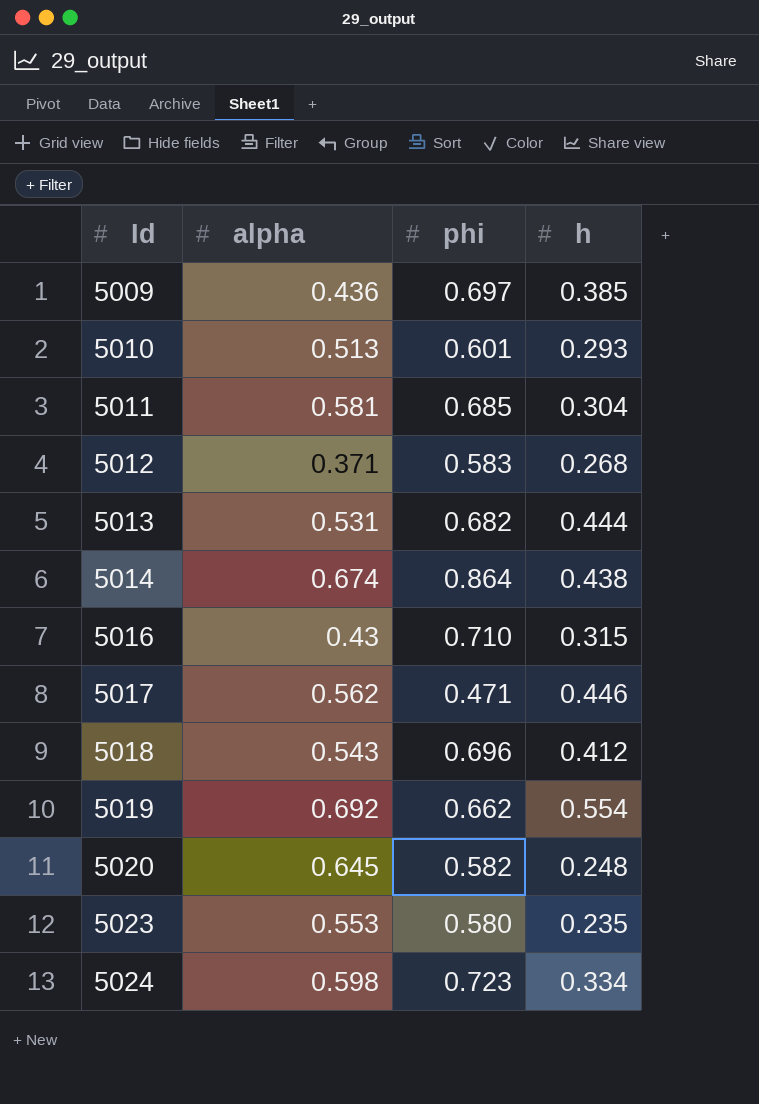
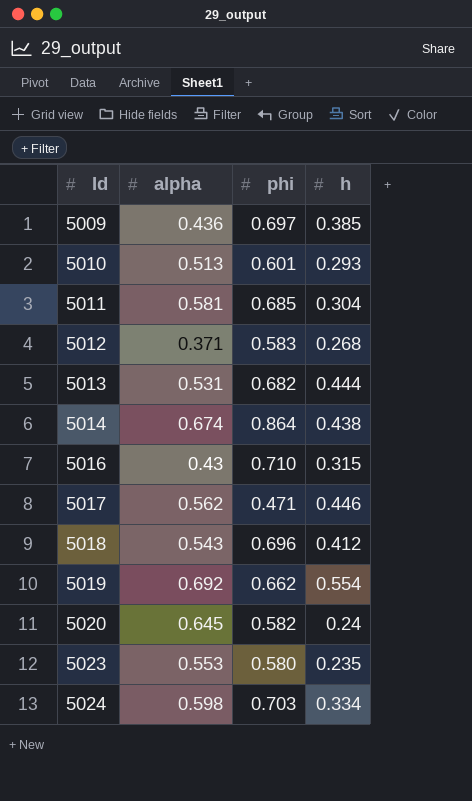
5020 | h: 0.248 -> 0.24
5024 | phi: 0.723 -> 0.703

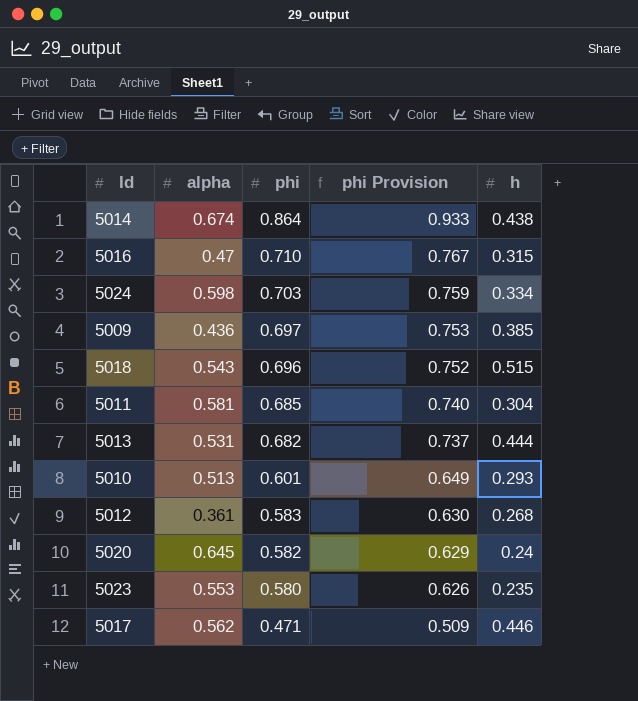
row order: Id ascending -> phi descending
column phi Provision | formula: none -> [phi] * 1.08
row 5019: 0.692 | 0.662 | 0.554 -> none
5016 | alpha: 0.43 -> 0.47
5018 | h: 0.412 -> 0.515
5012 | alpha: 0.371 -> 0.361

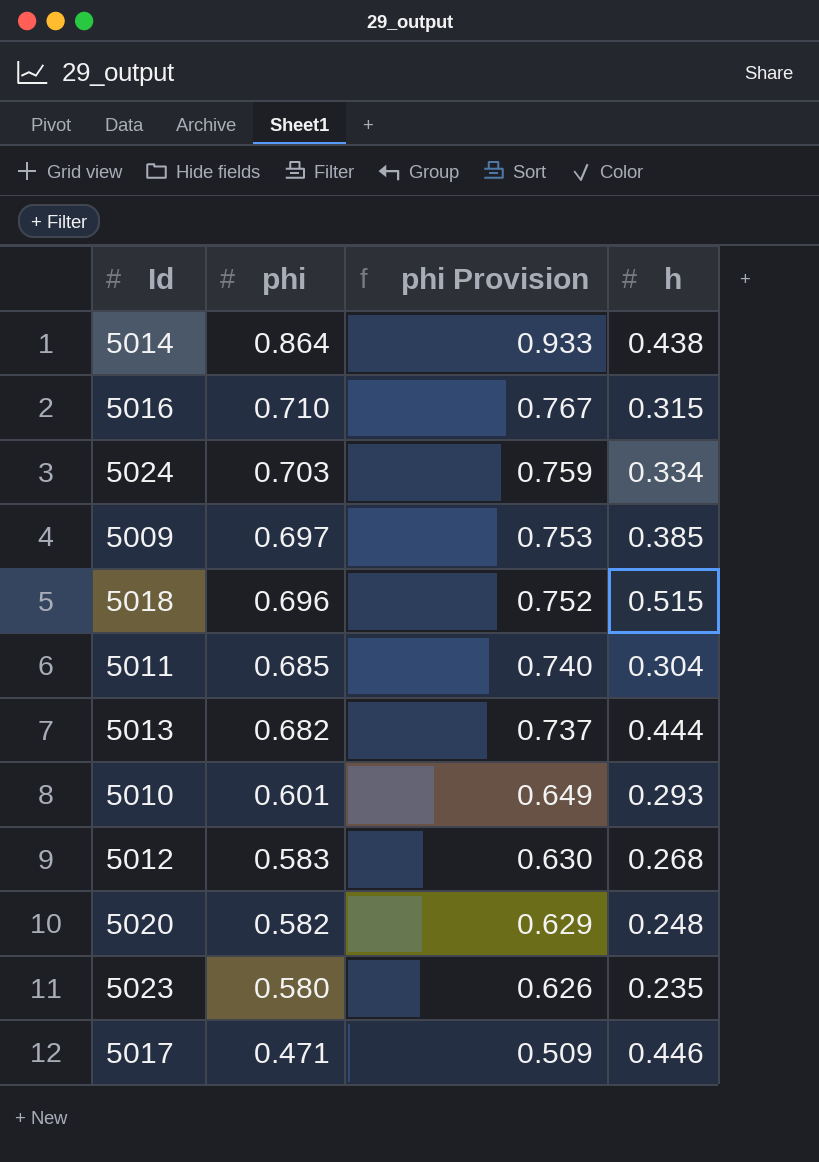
column alpha | position: 2 -> none
5020 | h: 0.24 -> 0.248

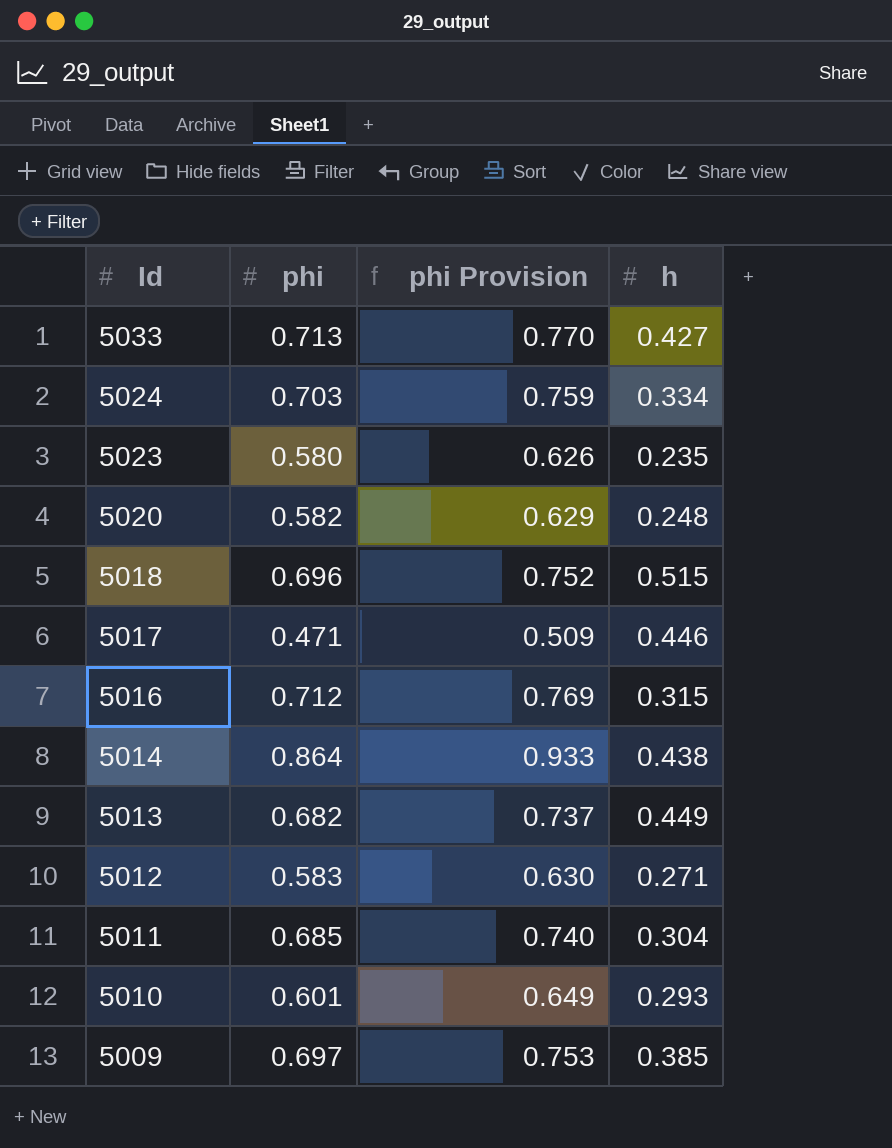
row order: phi descending -> Id descending
row 5033: none -> 0.713 | 0.770 | 0.427
5016 | phi: 0.710 -> 0.712
5016 | phi Provision: 0.767 -> 0.769
5013 | h: 0.444 -> 0.449
5012 | h: 0.268 -> 0.271

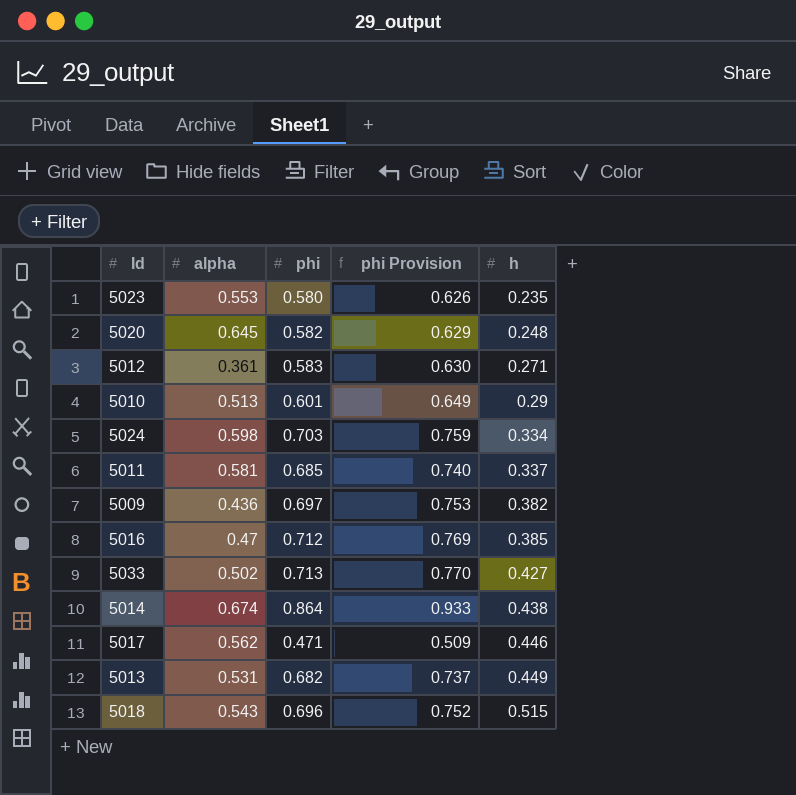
row order: Id descending -> h ascending
column alpha | position: none -> 2
5010 | h: 0.293 -> 0.29
5011 | h: 0.304 -> 0.337
5009 | h: 0.385 -> 0.382
5016 | h: 0.315 -> 0.385

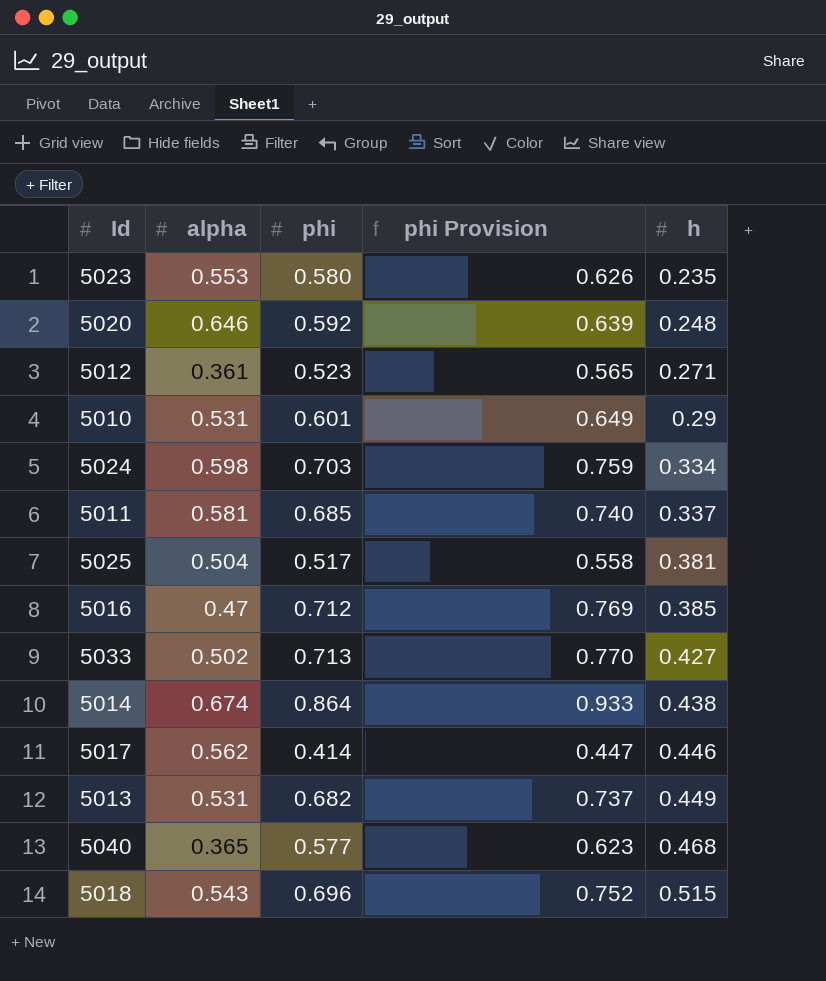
row 5009: 0.436 | 0.697 | 0.753 | 0.382 -> none
5020 | alpha: 0.645 -> 0.646
5020 | phi: 0.582 -> 0.592
5020 | phi Provision: 0.629 -> 0.639
5012 | phi: 0.583 -> 0.523
5012 | phi Provision: 0.630 -> 0.565
5010 | alpha: 0.513 -> 0.531
row 5025: none -> 0.504 | 0.517 | 0.558 | 0.381
5017 | phi: 0.471 -> 0.414
5017 | phi Provision: 0.509 -> 0.447
row 5040: none -> 0.365 | 0.577 | 0.623 | 0.468

